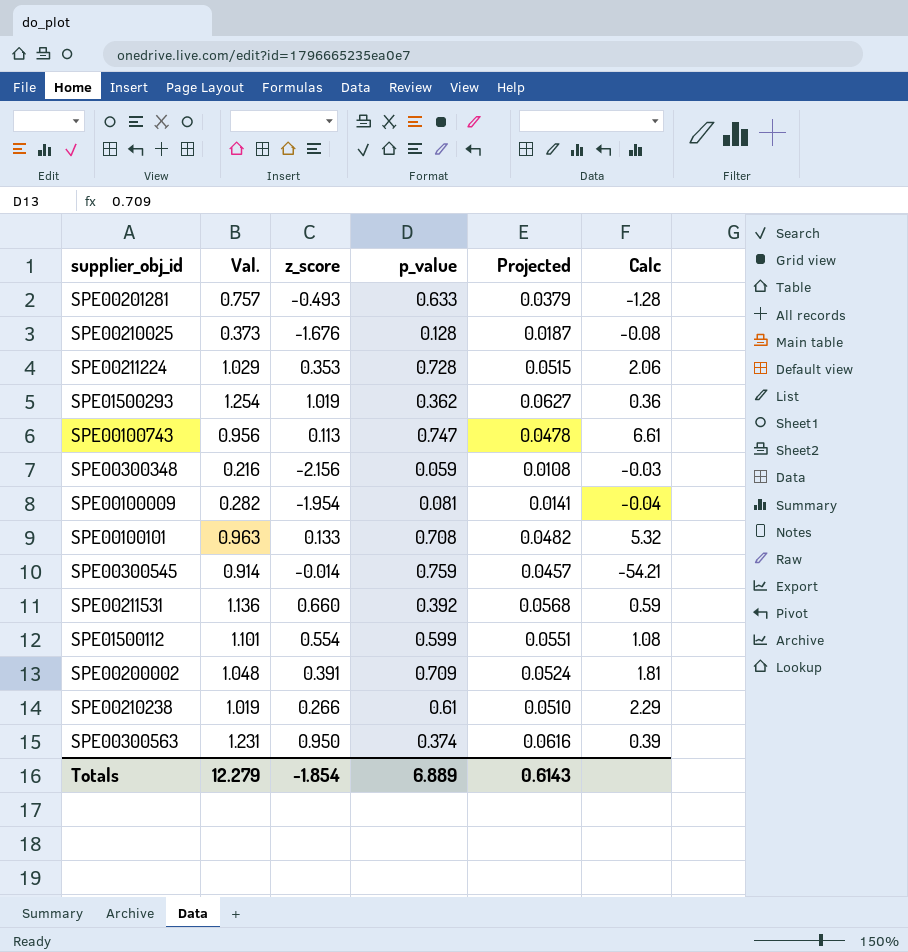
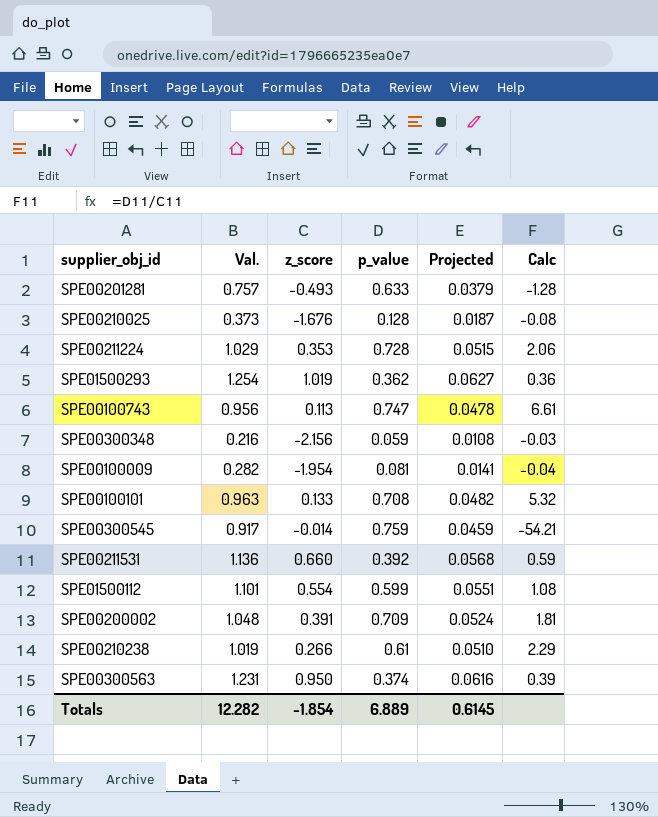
SPE00300545 | Val.: 0.914 -> 0.917
SPE00300545 | Projected: 0.0457 -> 0.0459
Totals | Val.: 12.279 -> 12.282
Totals | Projected: 0.6143 -> 0.6145

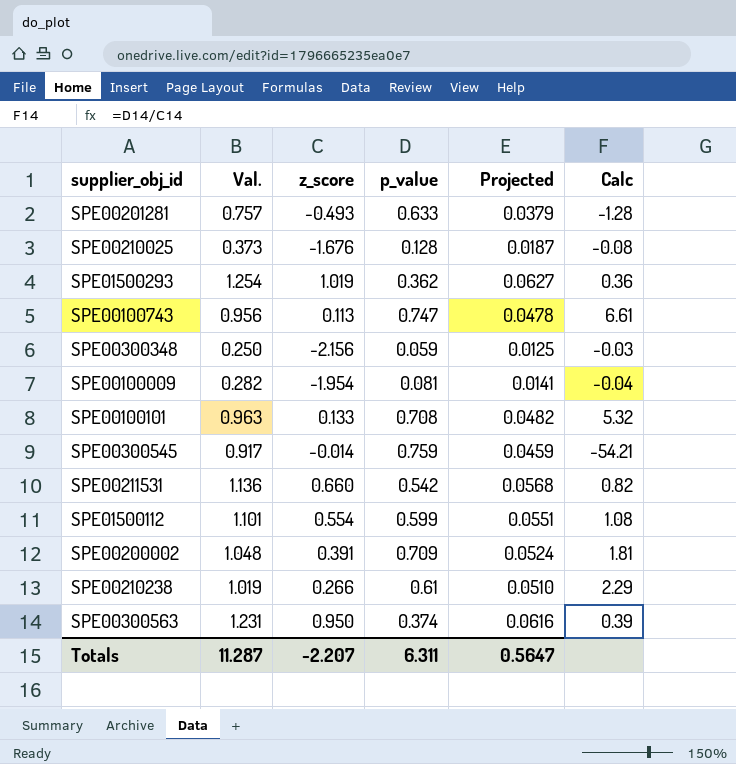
row SPE00211224: 1.029 | 0.353 | 0.728 | 0.0515 | 2.06 -> none
SPE00300348 | Val.: 0.216 -> 0.250
SPE00300348 | Projected: 0.0108 -> 0.0125
SPE00211531 | p_value: 0.392 -> 0.542
SPE00211531 | Calc: 0.59 -> 0.82
Totals | Val.: 12.282 -> 11.287
Totals | z_score: -1.854 -> -2.207
Totals | p_value: 6.889 -> 6.311
Totals | Projected: 0.6145 -> 0.5647

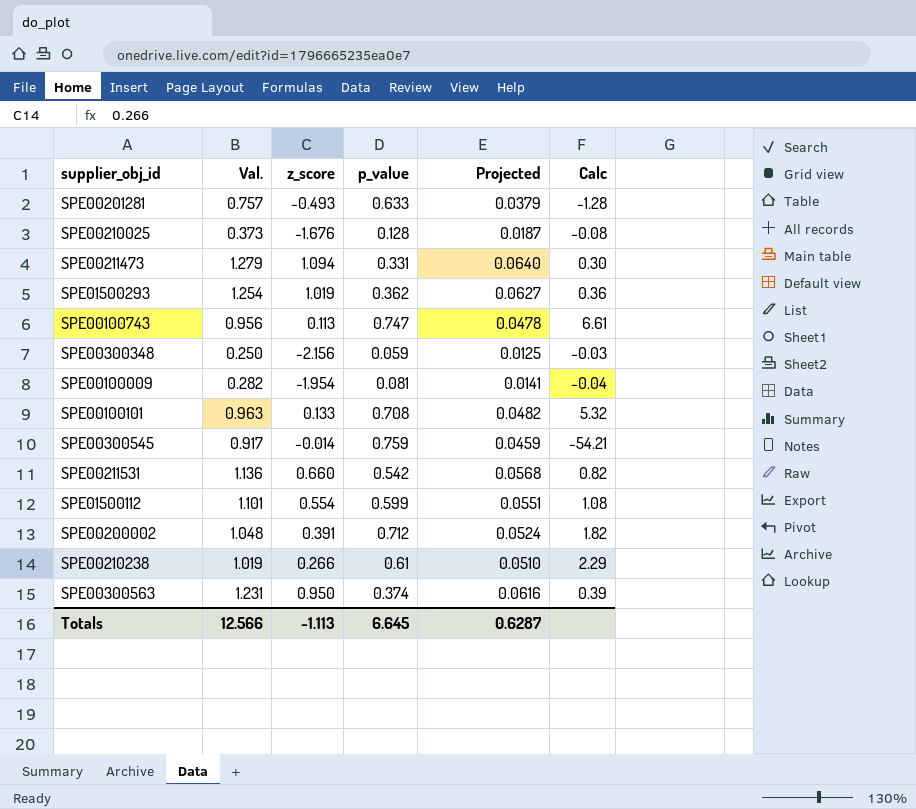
row SPE00211473: none -> 1.279 | 1.094 | 0.331 | 0.0640 | 0.30
SPE00200002 | p_value: 0.709 -> 0.712
SPE00200002 | Calc: 1.81 -> 1.82
Totals | Val.: 11.287 -> 12.566
Totals | z_score: -2.207 -> -1.113
Totals | p_value: 6.311 -> 6.645
Totals | Projected: 0.5647 -> 0.6287

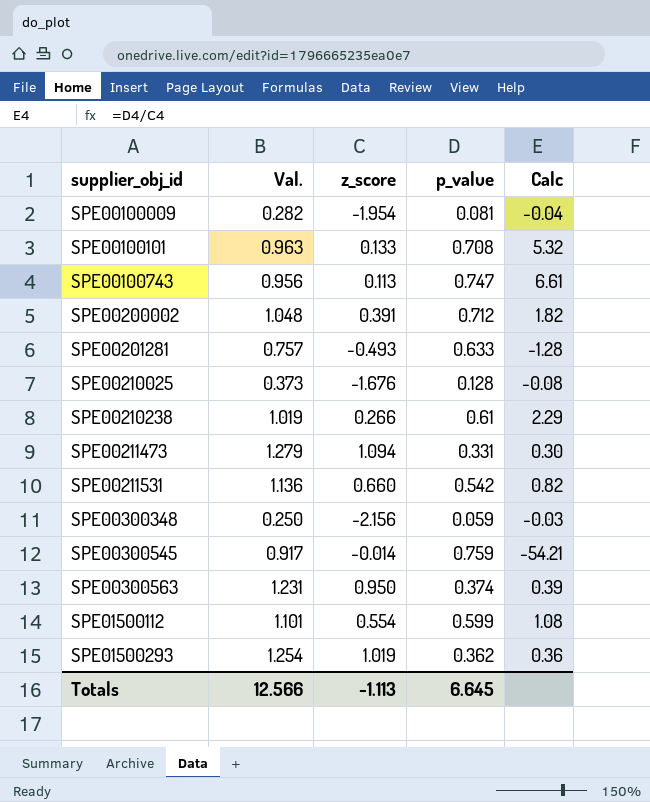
row order: none -> supplier_obj_id ascending
column Projected | formula: [Val.] * 0.05 -> none

